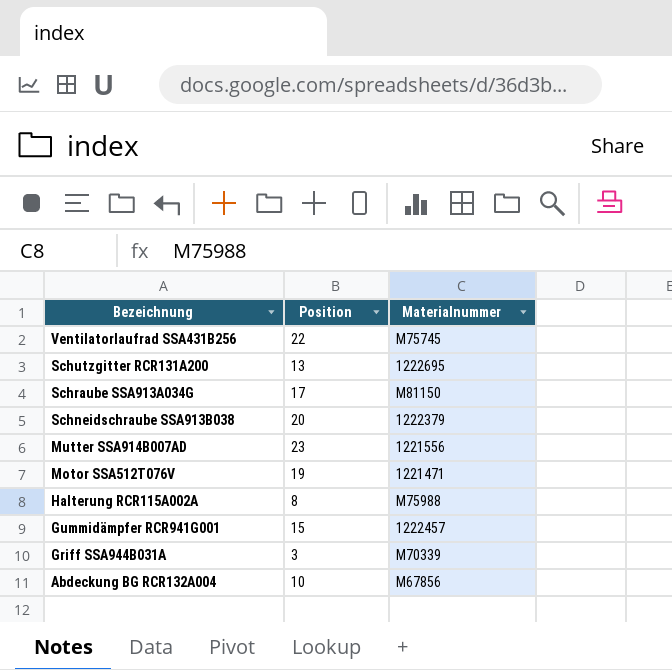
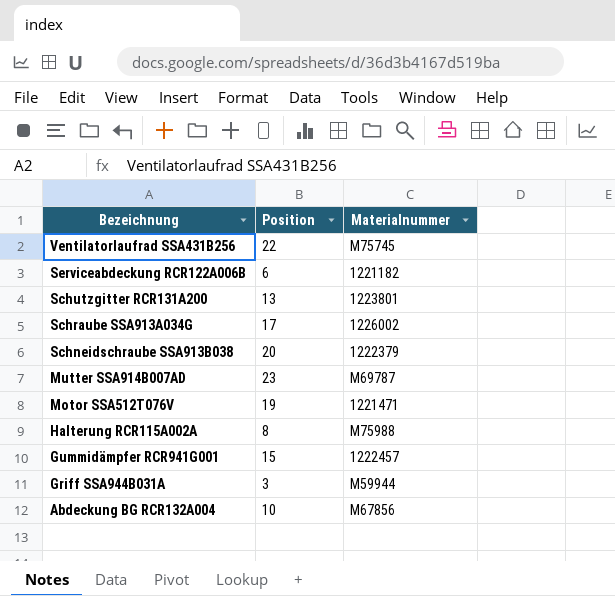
row Serviceabdeckung RCR122A006B: none -> 6 | 1221182
Schutzgitter RCR131A200 | Materialnummer: 1222695 -> 1223801
Schraube SSA913A034G | Materialnummer: M81150 -> 1226002
Mutter SSA914B007AD | Materialnummer: 1221556 -> M69787
Griff SSA944B031A | Materialnummer: M70339 -> M59944

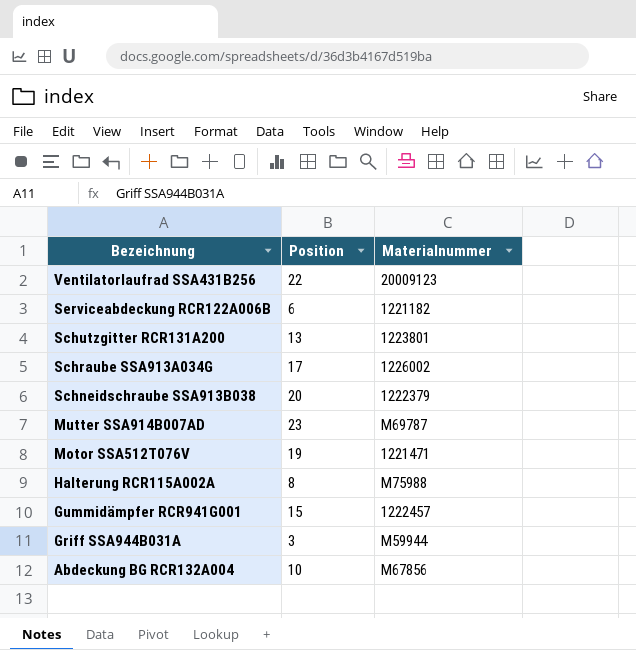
Ventilatorlaufrad SSA431B256 | Materialnummer: M75745 -> 20009123

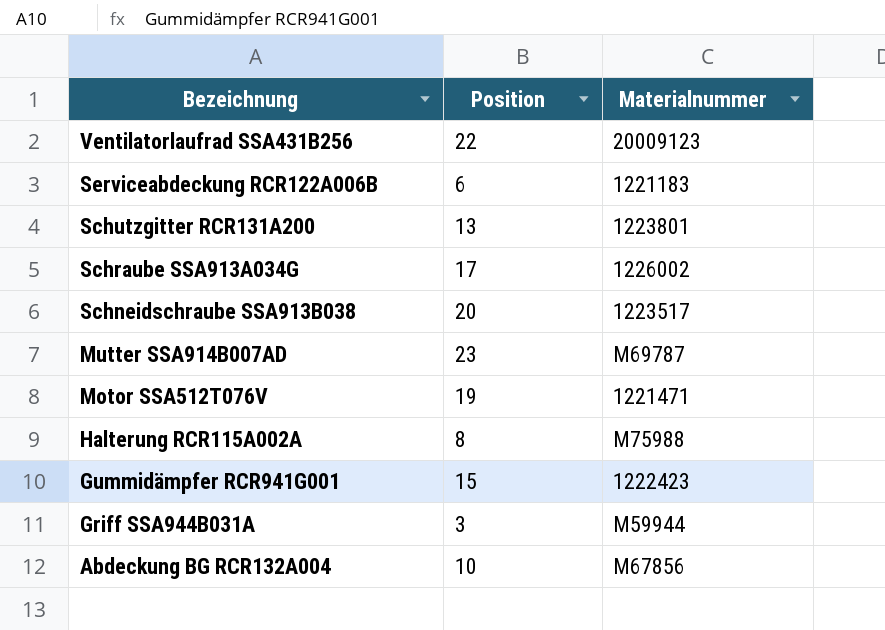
Serviceabdeckung RCR122A006B | Materialnummer: 1221182 -> 1221183
Schneidschraube SSA913B038 | Materialnummer: 1222379 -> 1223517
Gummidämpfer RCR941G001 | Materialnummer: 1222457 -> 1222423

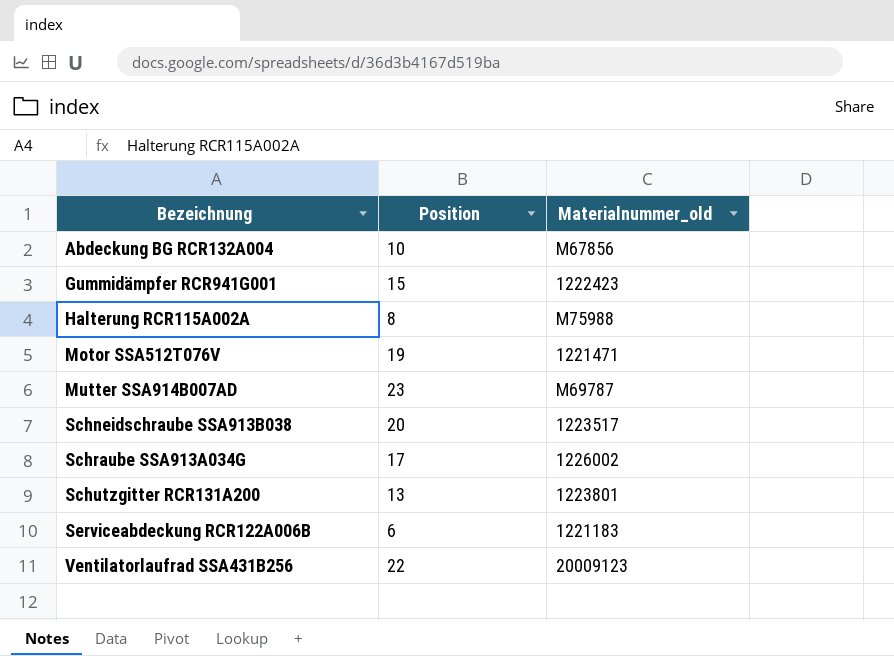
row order: Bezeichnung descending -> Bezeichnung ascending
column name: Materialnummer -> Materialnummer_old
row Griff SSA944B031A: 3 | M59944 -> none

